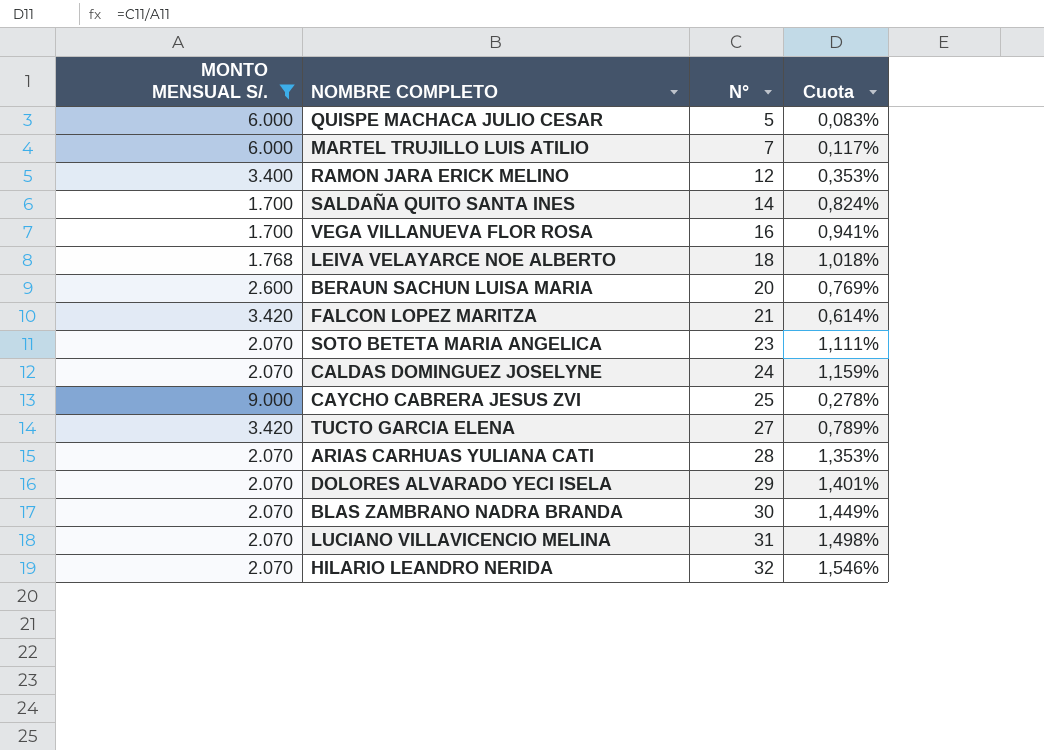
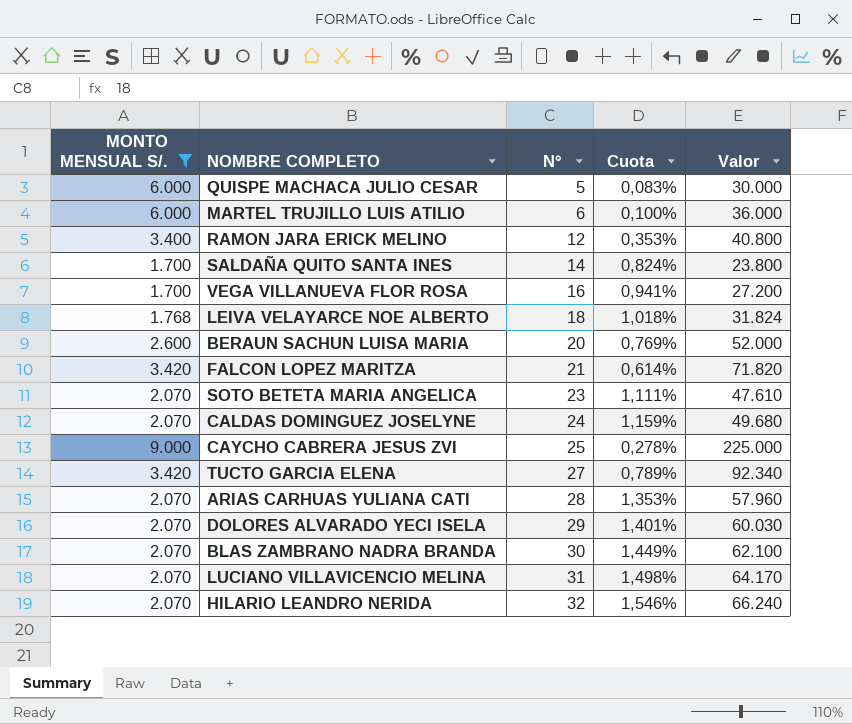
column Valor | formula: none -> [MONTO MENSUAL S/.] * [N°]
MARTEL TRUJILLO LUIS ATILIO | N°: 7 -> 6
MARTEL TRUJILLO LUIS ATILIO | Cuota: 0,117% -> 0,100%

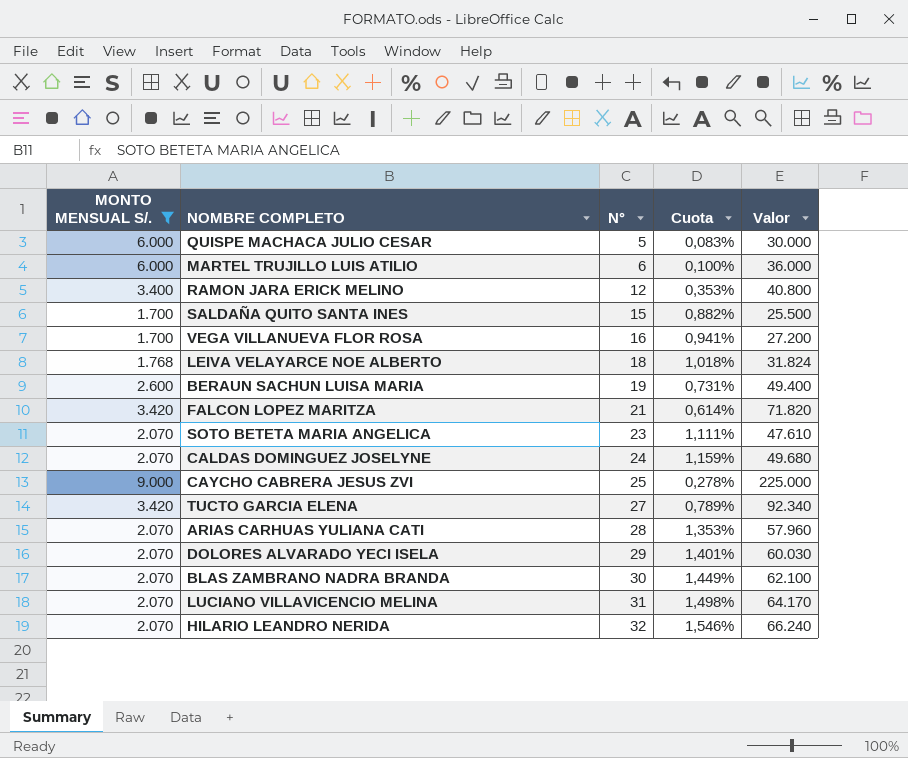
SALDAÑA QUITO SANTA INES | N°: 14 -> 15
SALDAÑA QUITO SANTA INES | Cuota: 0,824% -> 0,882%
SALDAÑA QUITO SANTA INES | Valor: 23.800 -> 25.500
BERAUN SACHUN LUISA MARIA | N°: 20 -> 19
BERAUN SACHUN LUISA MARIA | Cuota: 0,769% -> 0,731%
BERAUN SACHUN LUISA MARIA | Valor: 52.000 -> 49.400

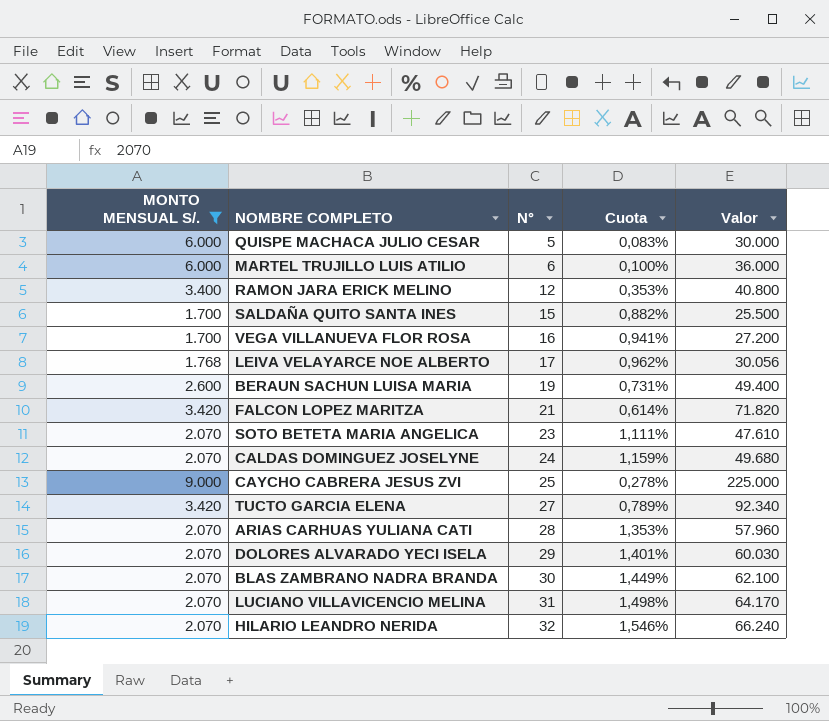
LEIVA VELAYARCE NOE ALBERTO | N°: 18 -> 17
LEIVA VELAYARCE NOE ALBERTO | Cuota: 1,018% -> 0,962%
LEIVA VELAYARCE NOE ALBERTO | Valor: 31.824 -> 30.056

